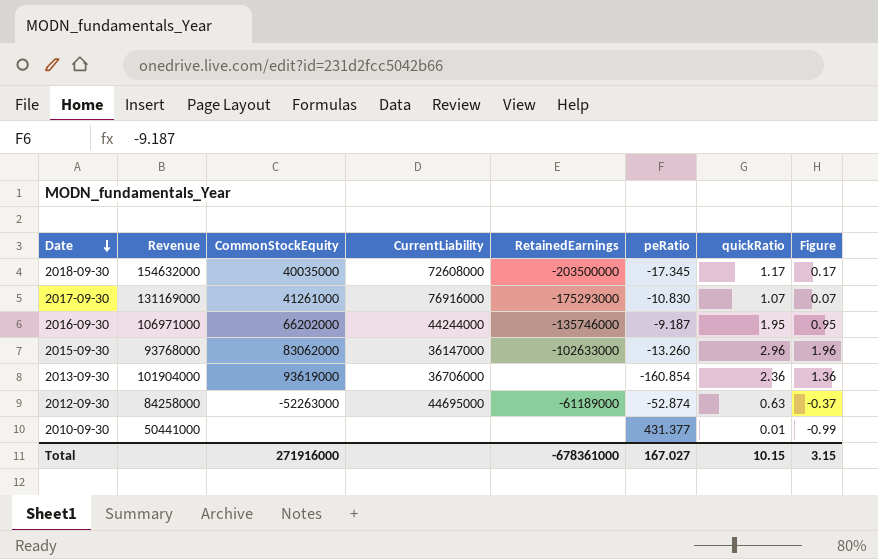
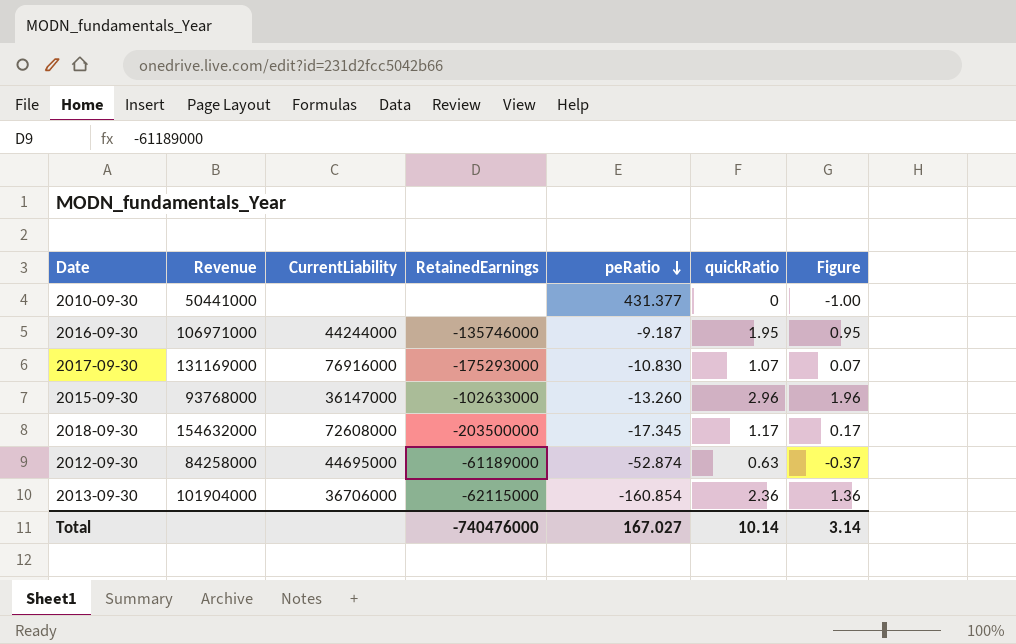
row order: Date descending -> peRatio descending
column CommonStockEquity | position: 3 -> none
2010-09-30 | quickRatio: 0.01 -> 0
2010-09-30 | Figure: -0.99 -> -1.00
2013-09-30 | RetainedEarnings: none -> -62115000
Total | RetainedEarnings: -678361000 -> -740476000
Total | quickRatio: 10.15 -> 10.14
Total | Figure: 3.15 -> 3.14

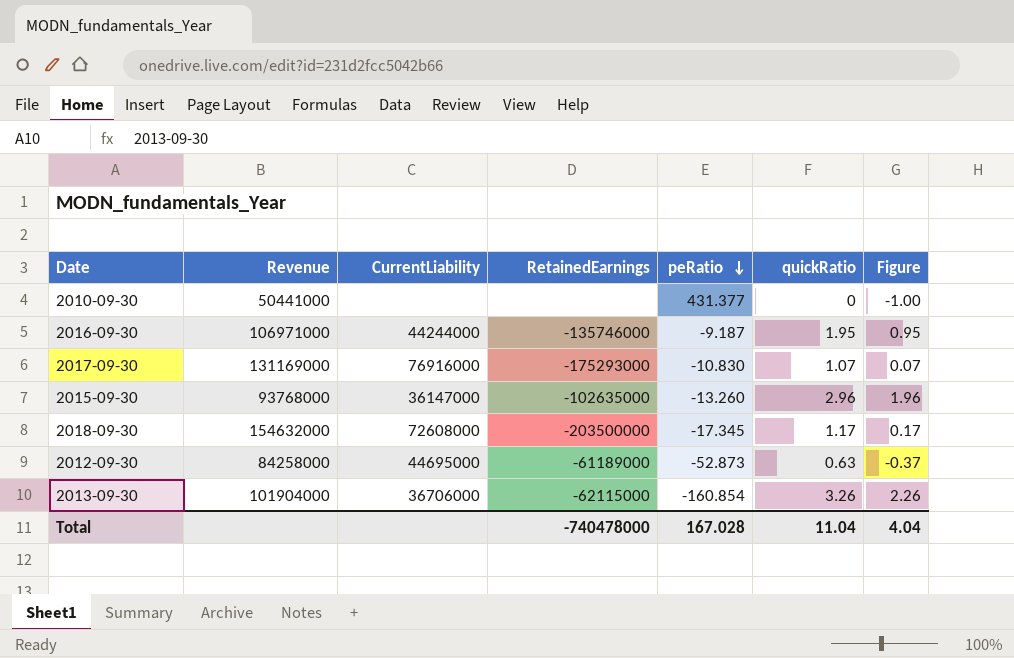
2015-09-30 | RetainedEarnings: -102633000 -> -102635000
2012-09-30 | peRatio: -52.874 -> -52.873
2013-09-30 | quickRatio: 2.36 -> 3.26
2013-09-30 | Figure: 1.36 -> 2.26
Total | RetainedEarnings: -740476000 -> -740478000
Total | peRatio: 167.027 -> 167.028
Total | quickRatio: 10.14 -> 11.04
Total | Figure: 3.14 -> 4.04

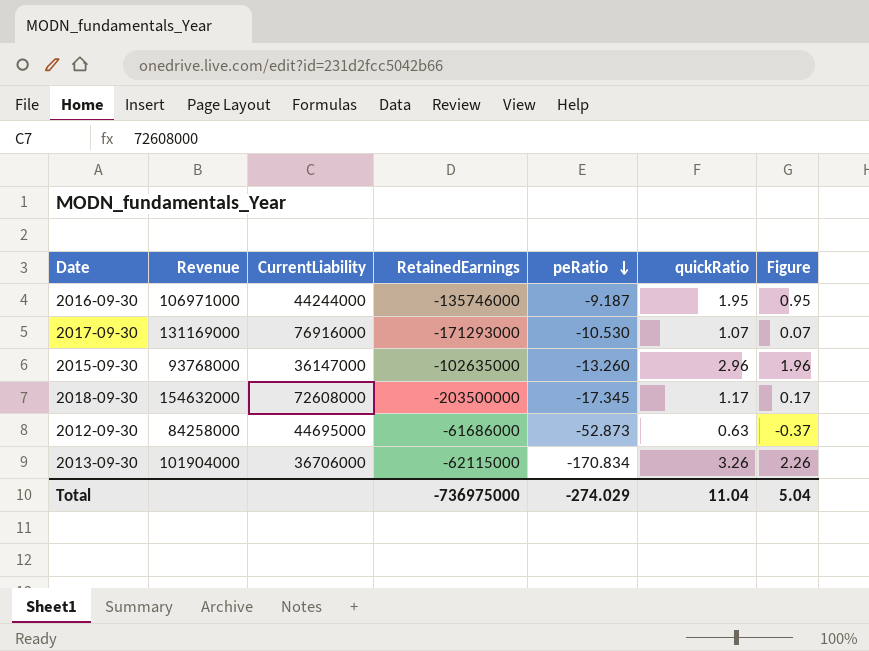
row 2010-09-30: 50441000 | none | none | 431.377 | 0 | -1.00 -> none
2017-09-30 | RetainedEarnings: -175293000 -> -171293000
2017-09-30 | peRatio: -10.830 -> -10.530
2012-09-30 | RetainedEarnings: -61189000 -> -61686000
2013-09-30 | peRatio: -160.854 -> -170.834
Total | RetainedEarnings: -740478000 -> -736975000
Total | peRatio: 167.028 -> -274.029
Total | Figure: 4.04 -> 5.04

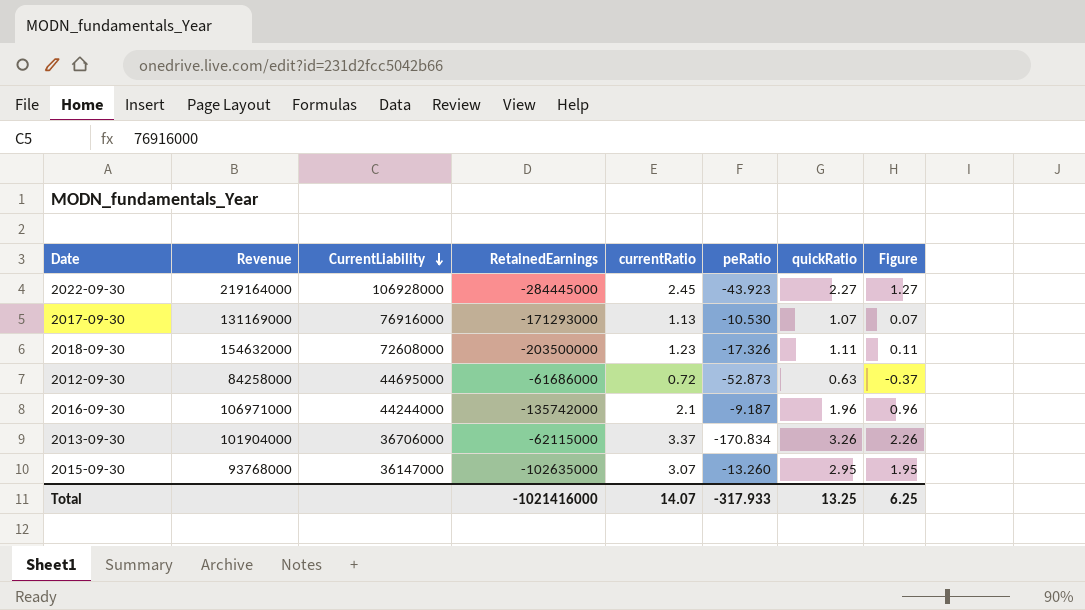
row order: peRatio descending -> CurrentLiability descending
column currentRatio | position: none -> 5
row 2022-09-30: none -> 219164000 | 106928000 | -284445000 | 2.45 | -43.923 | 2.27 | 1.27
2018-09-30 | peRatio: -17.345 -> -17.326
2018-09-30 | quickRatio: 1.17 -> 1.11
2018-09-30 | Figure: 0.17 -> 0.11
2016-09-30 | RetainedEarnings: -135746000 -> -135742000
2016-09-30 | quickRatio: 1.95 -> 1.96
2016-09-30 | Figure: 0.95 -> 0.96
2015-09-30 | quickRatio: 2.96 -> 2.95
2015-09-30 | Figure: 1.96 -> 1.95
Total | RetainedEarnings: -736975000 -> -1021416000
Total | peRatio: -274.029 -> -317.933
Total | quickRatio: 11.04 -> 13.25
Total | Figure: 5.04 -> 6.25

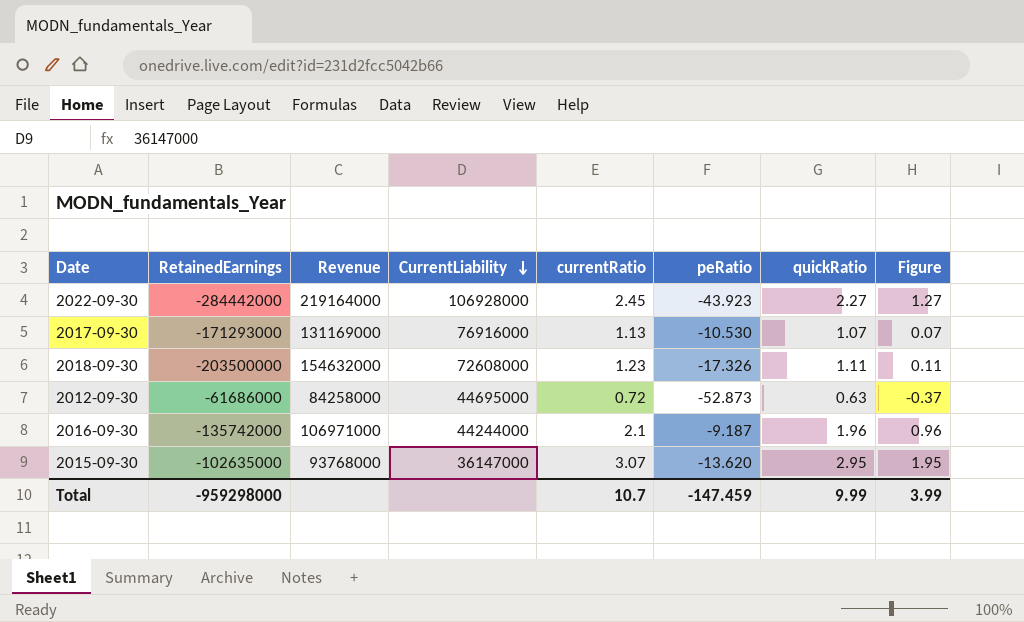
column RetainedEarnings | position: 4 -> 2
row 2013-09-30: 101904000 | 36706000 | -62115000 | 3.37 | -170.834 | 3.26 | 2.26 -> none
2022-09-30 | RetainedEarnings: -284445000 -> -284442000
2015-09-30 | peRatio: -13.260 -> -13.620
Total | RetainedEarnings: -1021416000 -> -959298000
Total | currentRatio: 14.07 -> 10.7
Total | peRatio: -317.933 -> -147.459
Total | quickRatio: 13.25 -> 9.99
Total | Figure: 6.25 -> 3.99

